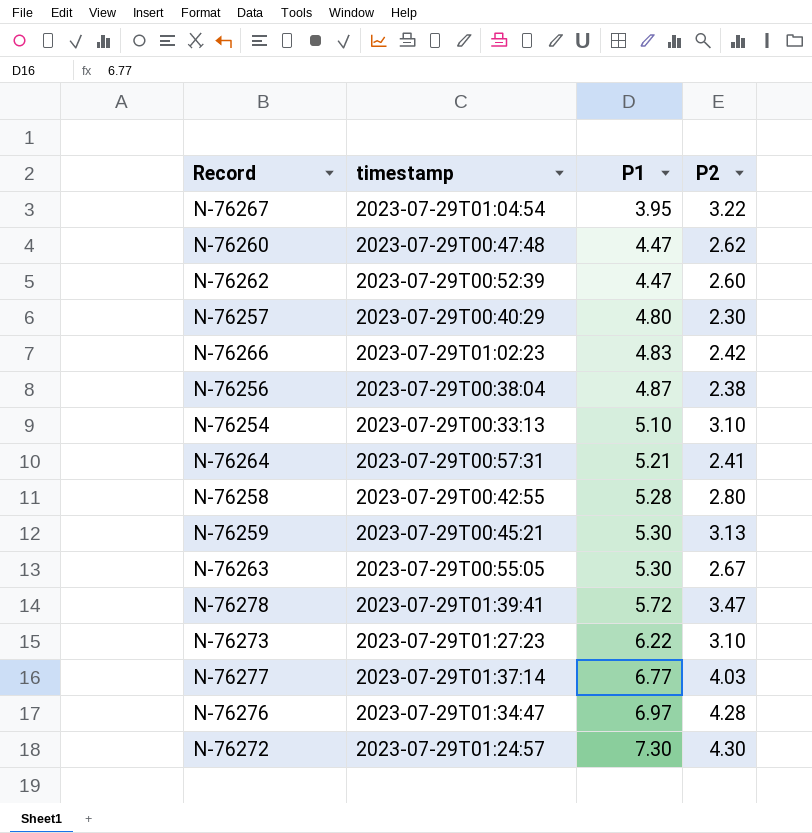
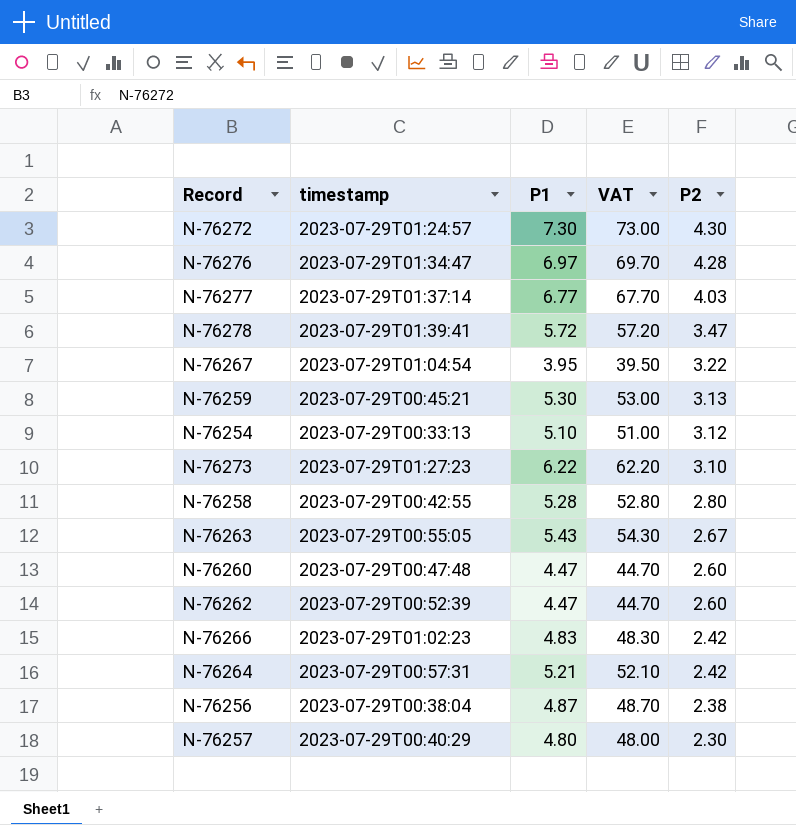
row order: P1 ascending -> P2 descending
column VAT | formula: none -> [P1] * 10
N-76254 | P2: 3.10 -> 3.12
N-76263 | P1: 5.30 -> 5.43
N-76260 | P2: 2.62 -> 2.60
N-76264 | P2: 2.41 -> 2.42

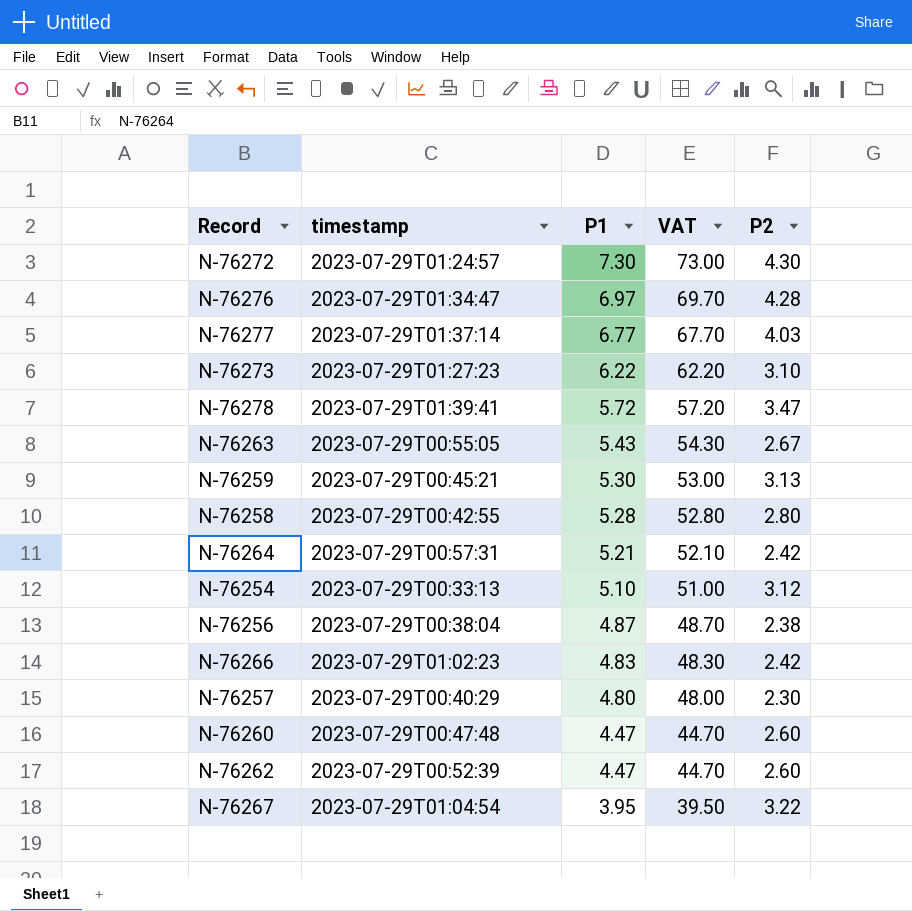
row order: P2 descending -> P1 descending

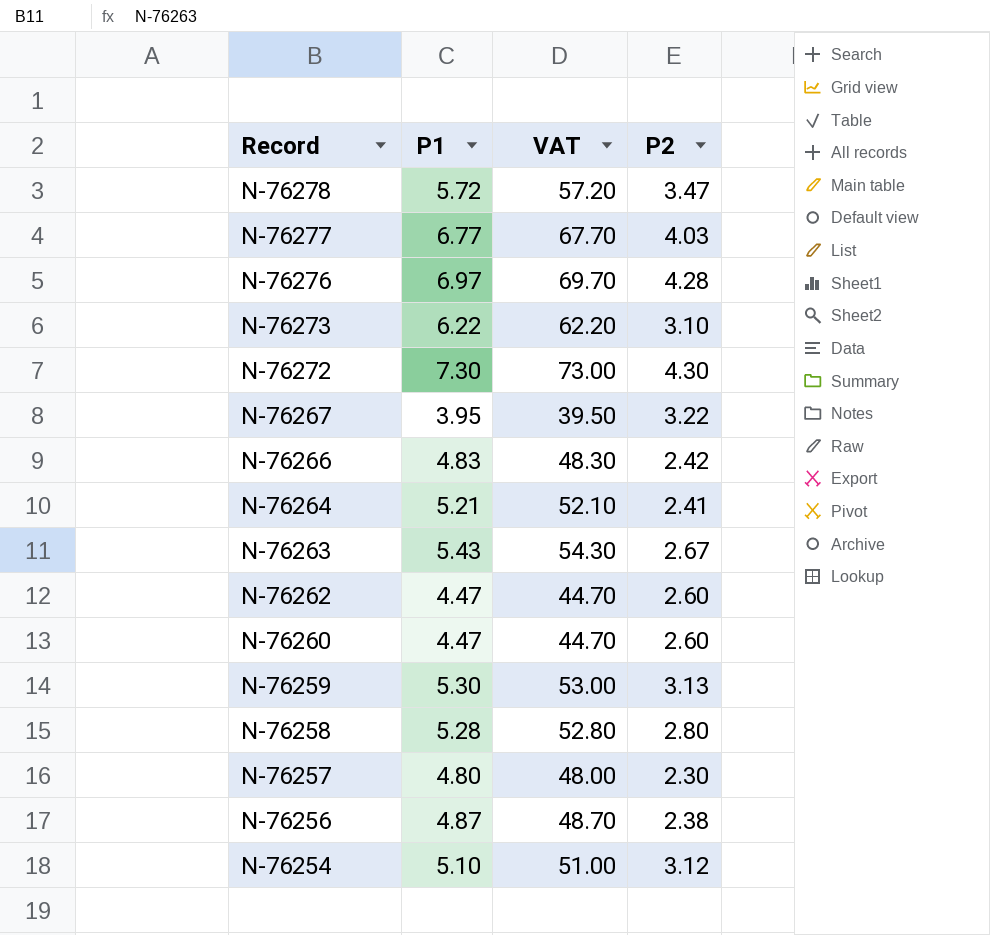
row order: P1 descending -> Record descending
column timestamp | position: 2 -> none
N-76264 | P2: 2.42 -> 2.41

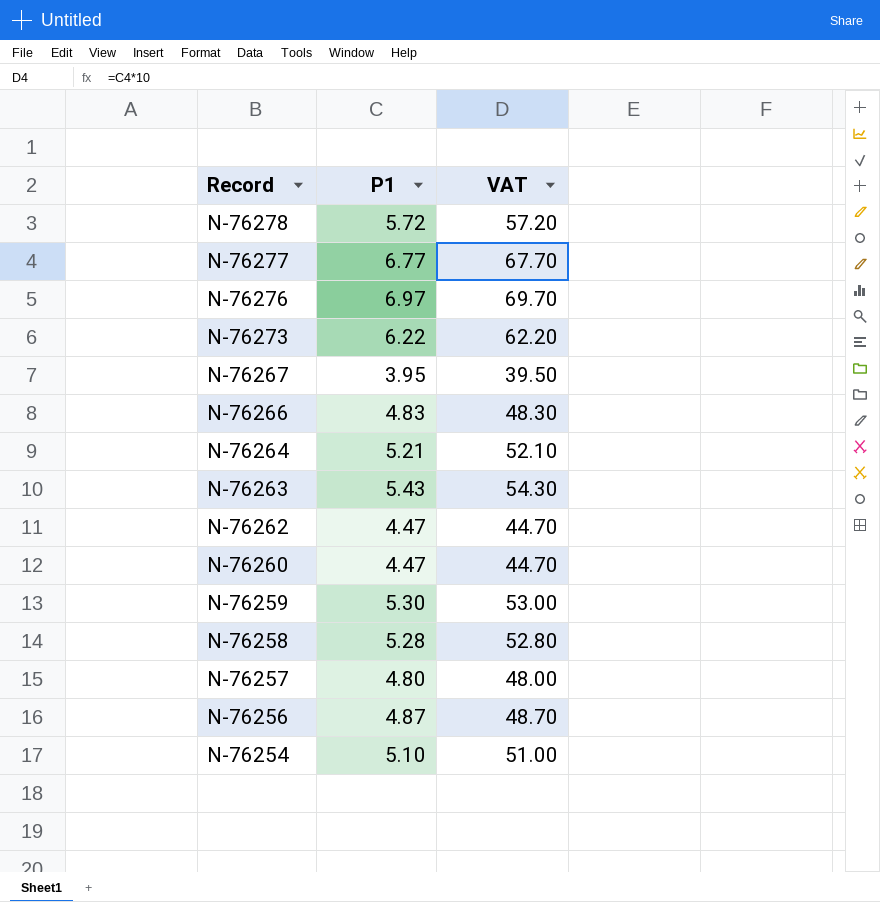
column P2 | position: 4 -> none
row N-76272: 7.30 | 73.00 | 4.30 -> none

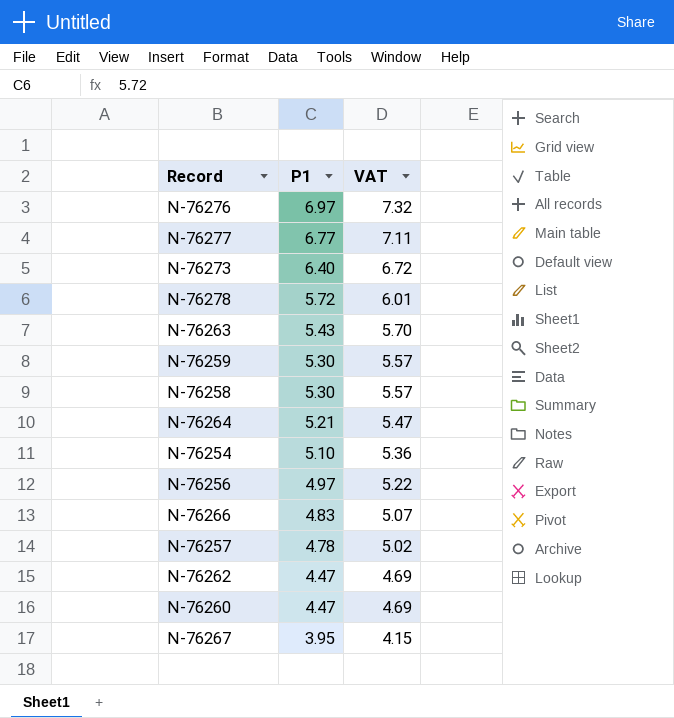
row order: Record descending -> P1 descending
column VAT | formula: [P1] * 10 -> [P1] * 1.05
N-76273 | P1: 6.22 -> 6.40
N-76258 | P1: 5.28 -> 5.30
N-76256 | P1: 4.87 -> 4.97
N-76257 | P1: 4.80 -> 4.78

